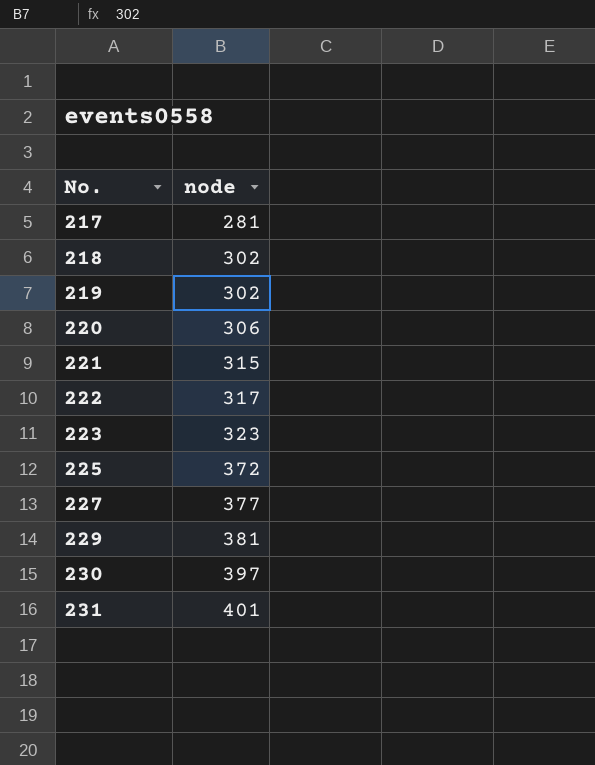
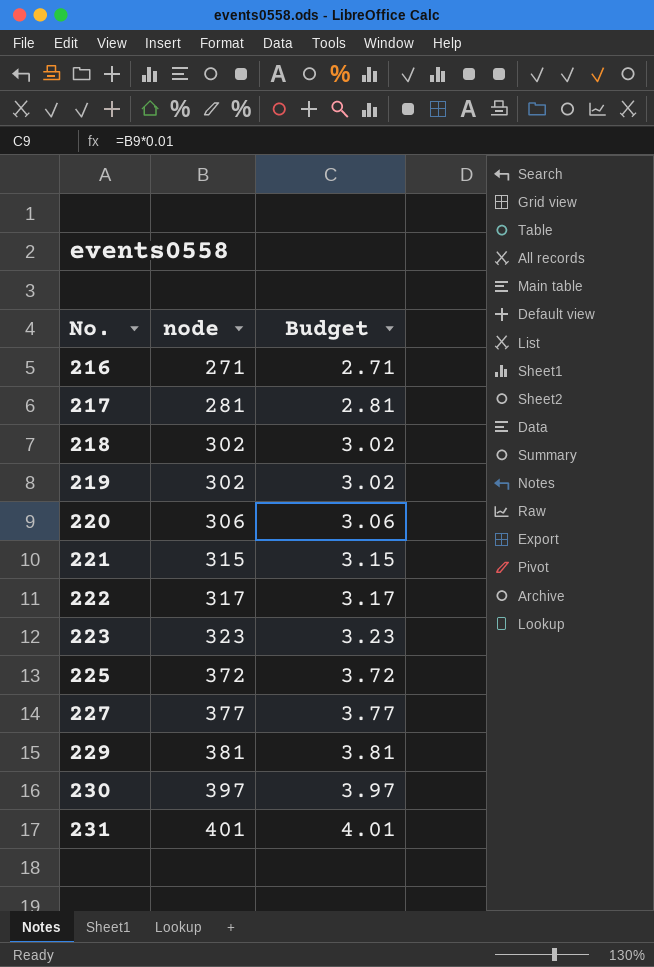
column Budget | formula: none -> [node] * 0.01
row 216: none -> 271 | 2.71

